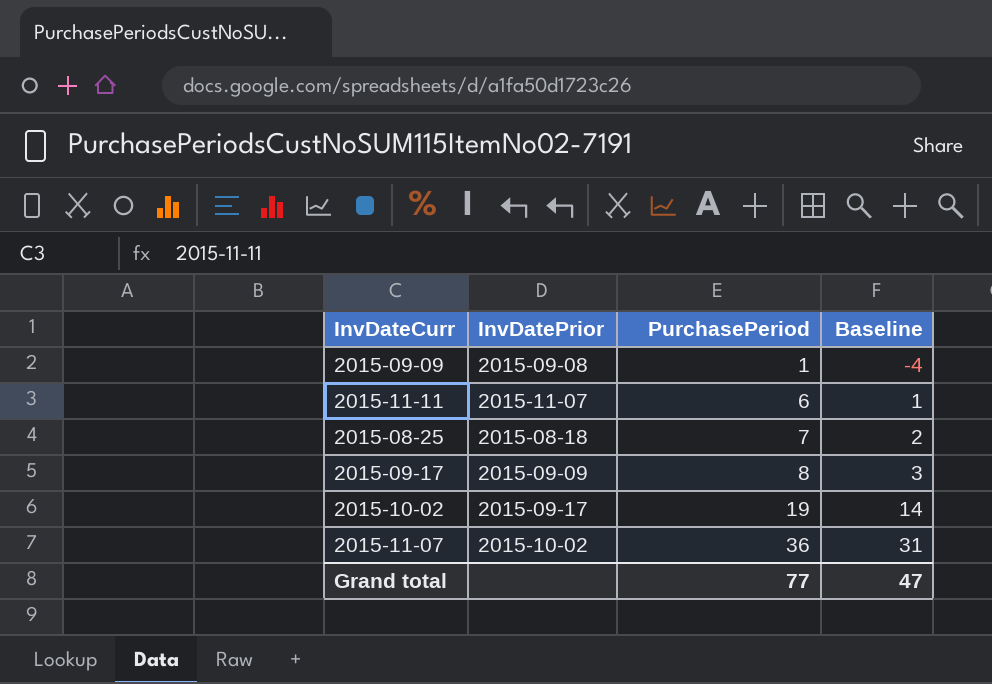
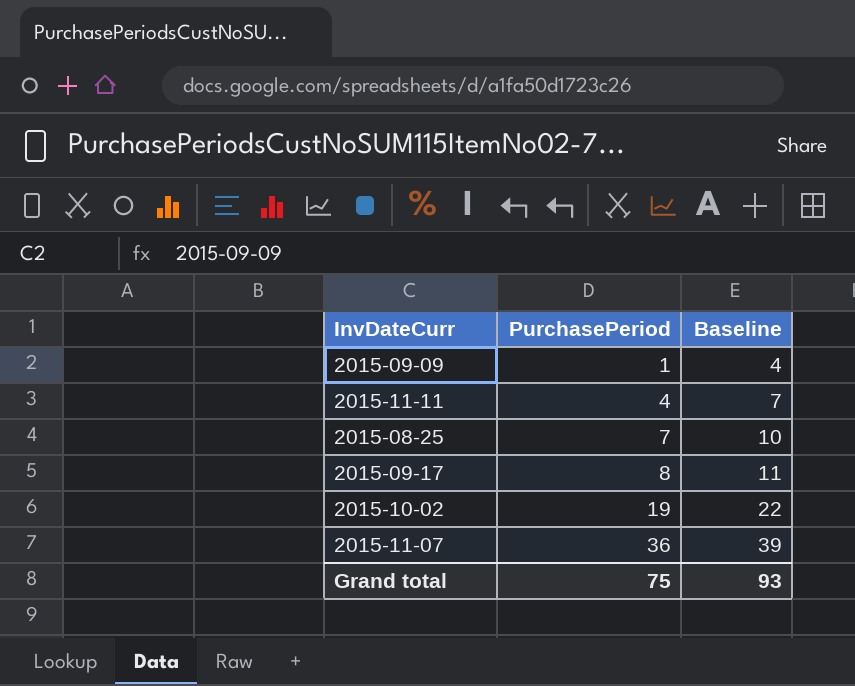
column InvDatePrior | position: 2 -> none
column Baseline | formula: [PurchasePeriod] - 5 -> [PurchasePeriod] + 3
2015-11-11 | PurchasePeriod: 6 -> 4
Grand total | PurchasePeriod: 77 -> 75
Grand total | Baseline: 47 -> 93

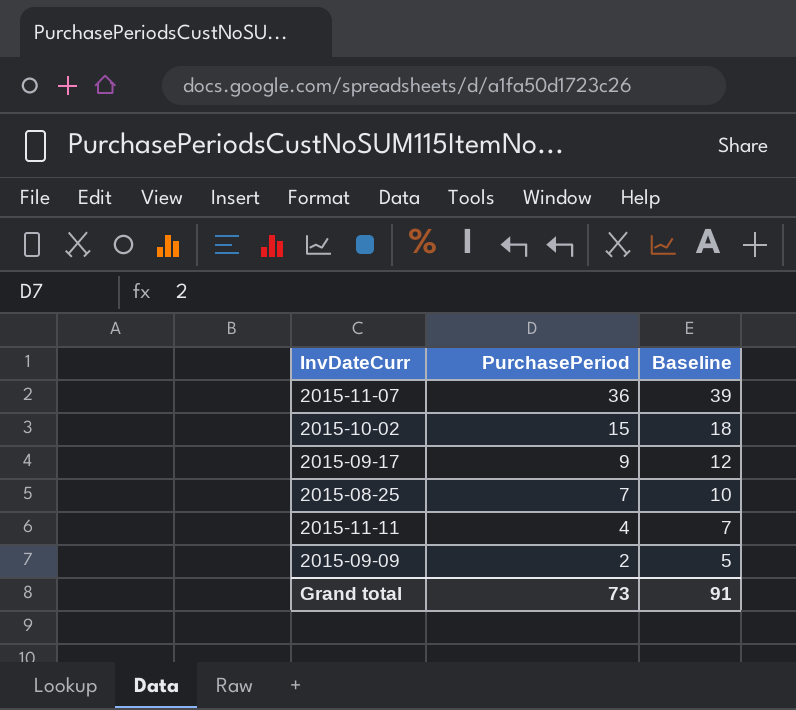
row order: PurchasePeriod ascending -> PurchasePeriod descending
2015-10-02 | PurchasePeriod: 19 -> 15
2015-10-02 | Baseline: 22 -> 18
2015-09-17 | PurchasePeriod: 8 -> 9
2015-09-17 | Baseline: 11 -> 12
2015-09-09 | PurchasePeriod: 1 -> 2
2015-09-09 | Baseline: 4 -> 5
Grand total | PurchasePeriod: 75 -> 73
Grand total | Baseline: 93 -> 91

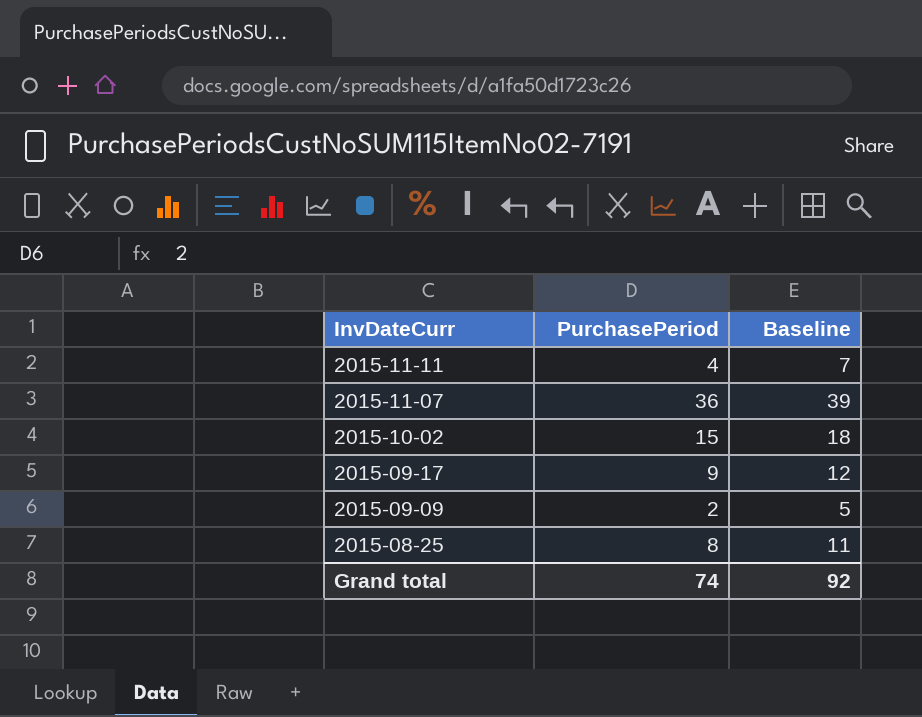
row order: PurchasePeriod descending -> InvDateCurr descending
2015-08-25 | PurchasePeriod: 7 -> 8
2015-08-25 | Baseline: 10 -> 11
Grand total | PurchasePeriod: 73 -> 74
Grand total | Baseline: 91 -> 92

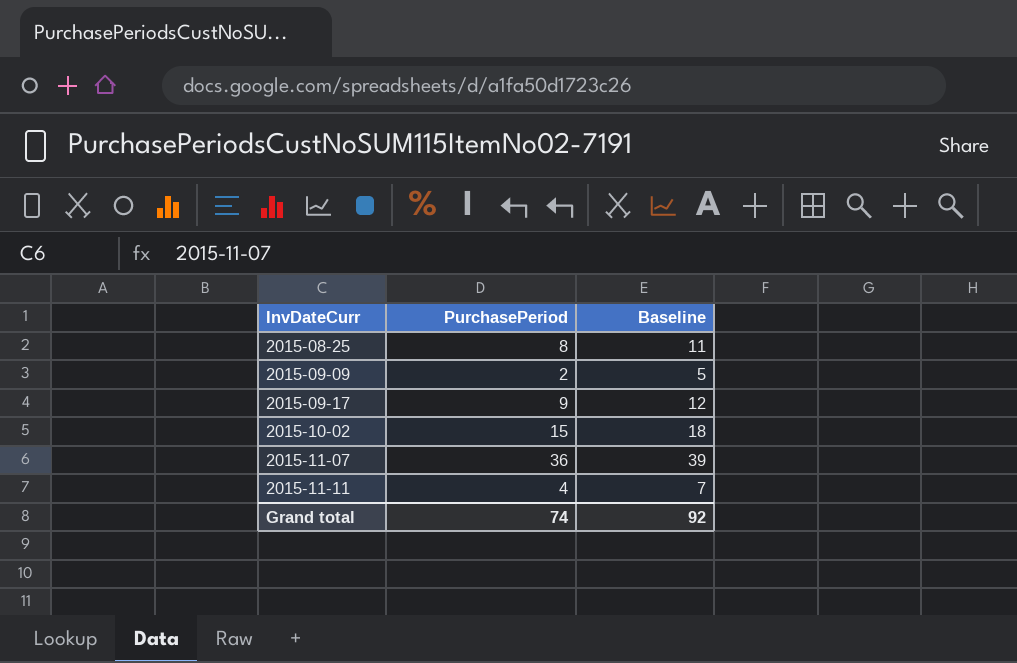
row order: InvDateCurr descending -> InvDateCurr ascending

